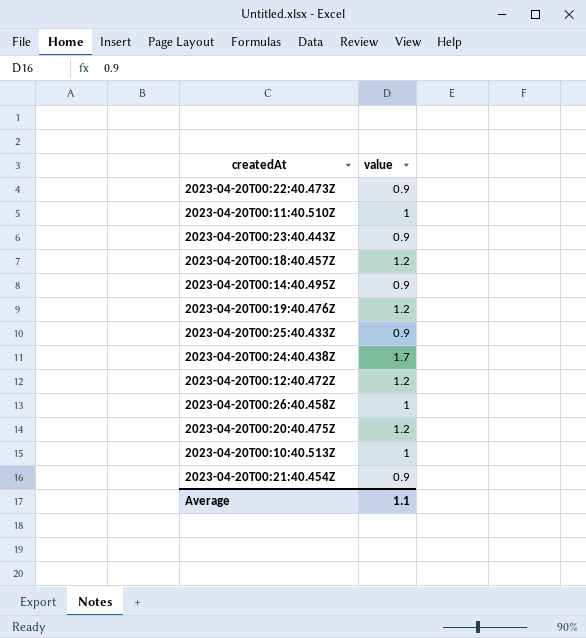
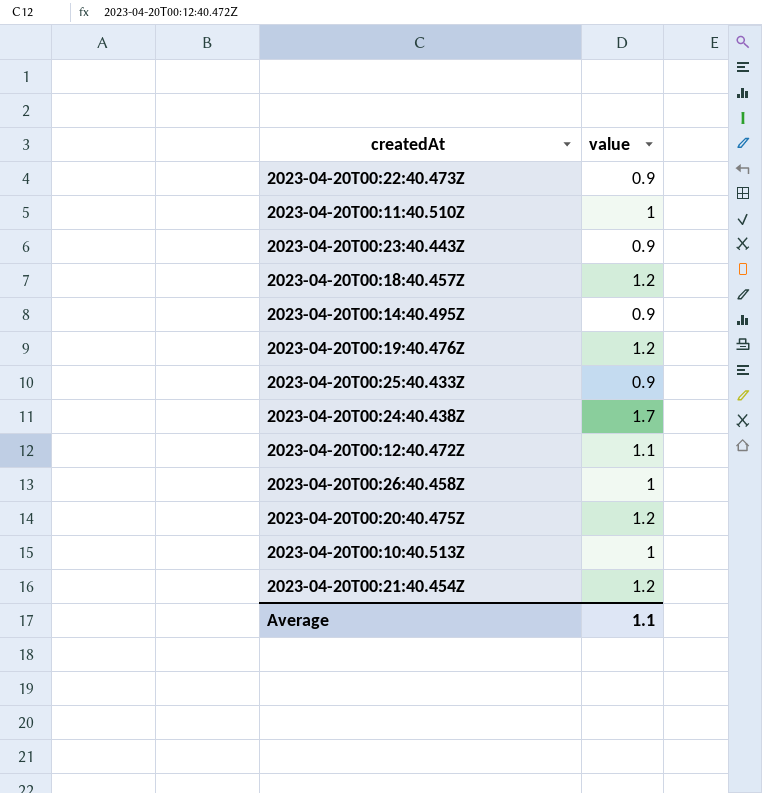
2023-04-20T00:12:40.472Z | value: 1.2 -> 1.1
2023-04-20T00:21:40.454Z | value: 0.9 -> 1.2

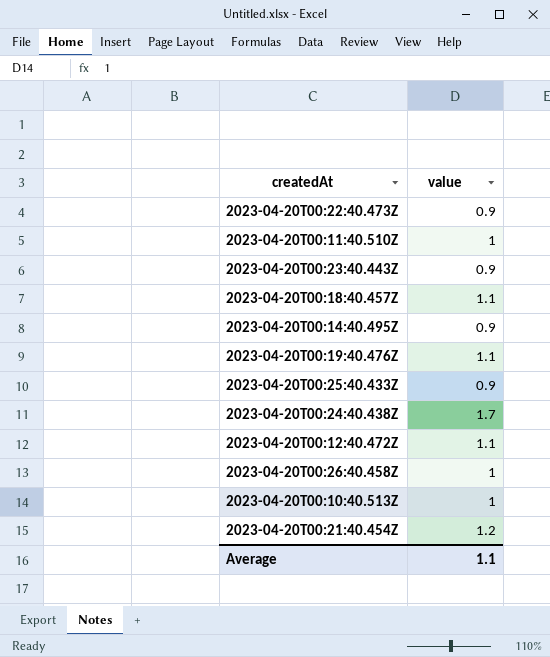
row 2023-04-20T00:20:40.475Z: 1.2 -> none
2023-04-20T00:18:40.457Z | value: 1.2 -> 1.1
2023-04-20T00:19:40.476Z | value: 1.2 -> 1.1

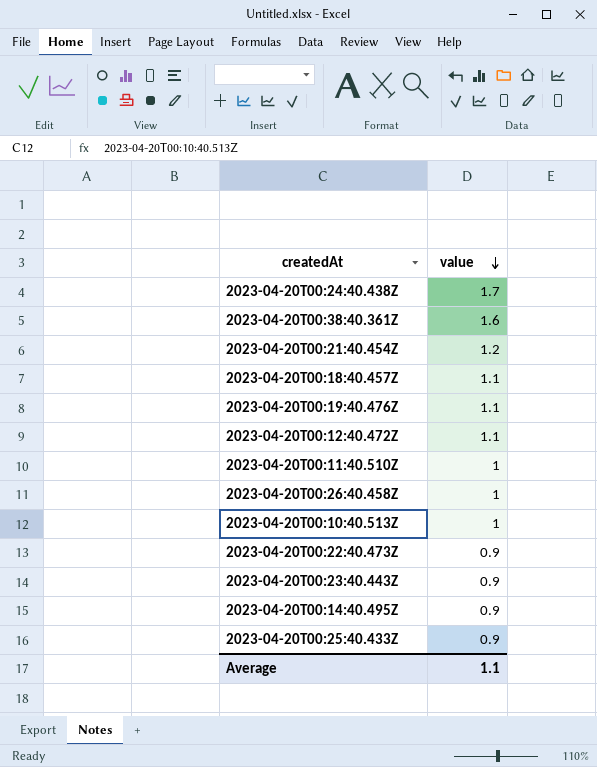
row order: none -> value descending
row 2023-04-20T00:38:40.361Z: none -> 1.6

